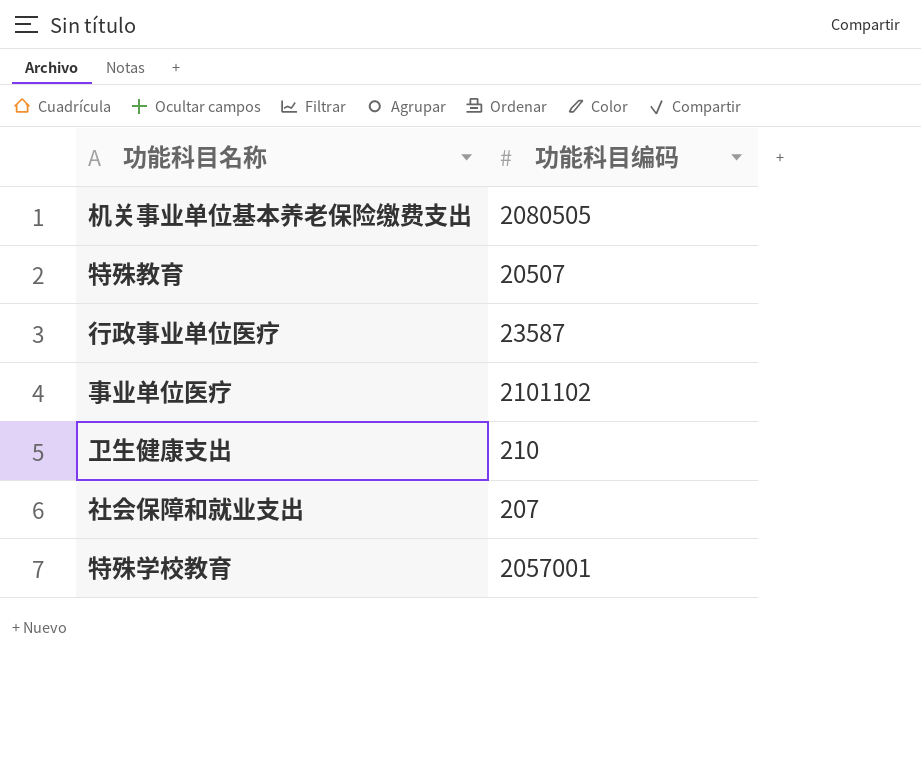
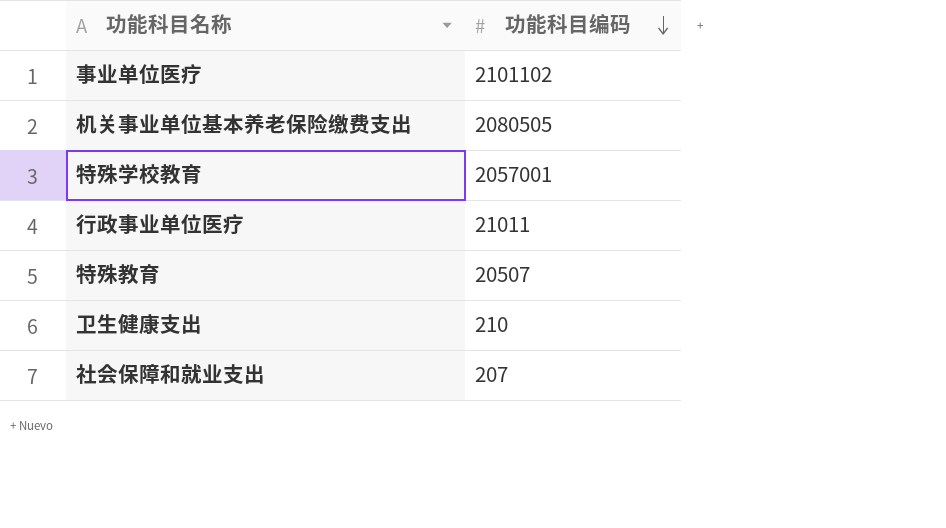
row order: none -> 功能科目编码 descending
行政事业单位医疗 | 功能科目编码: 23587 -> 21011

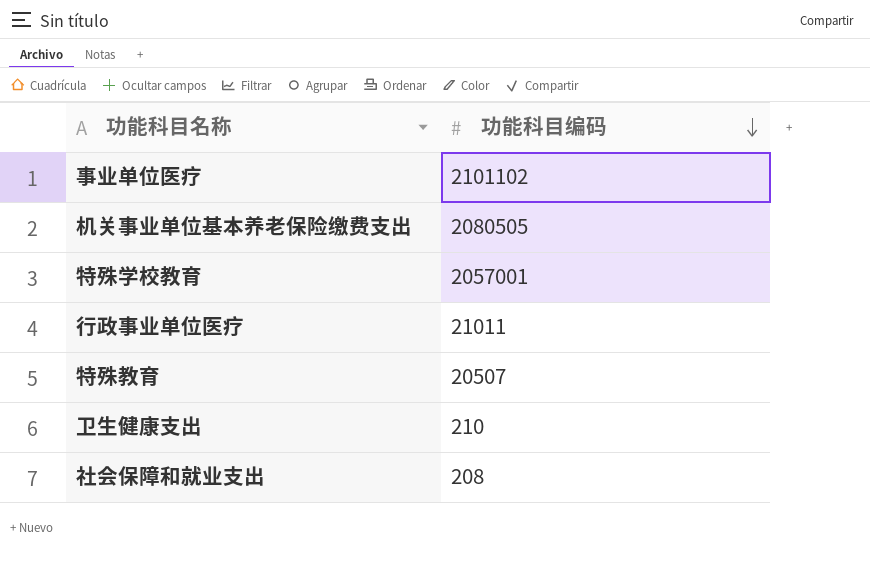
社会保障和就业支出 | 功能科目编码: 207 -> 208

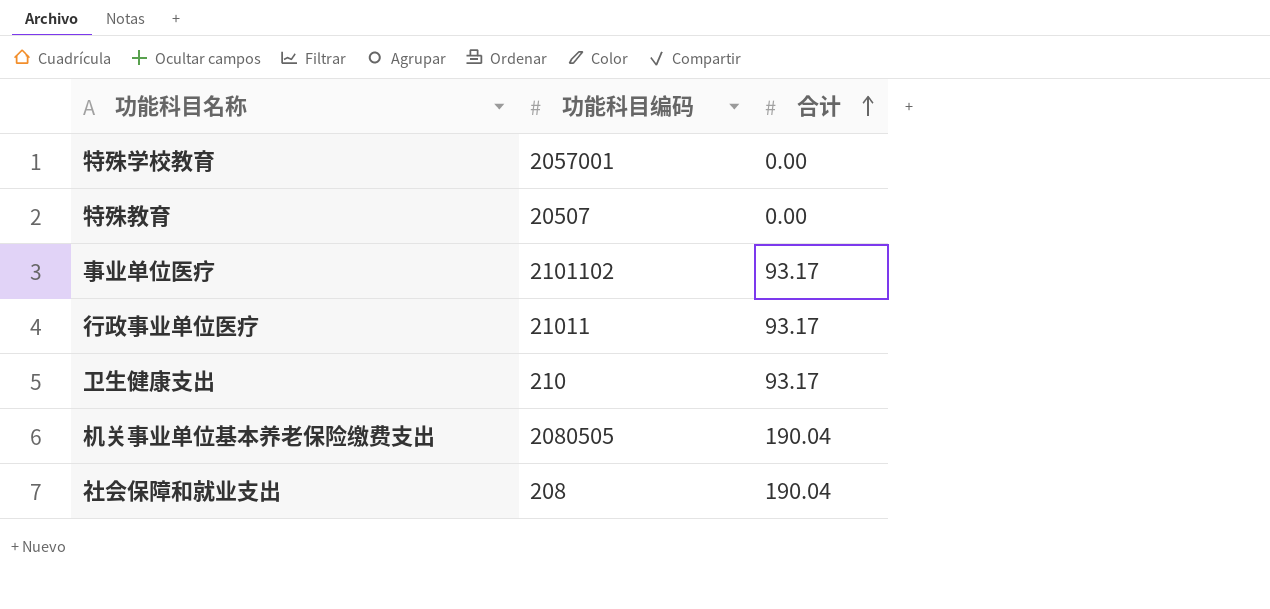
row order: 功能科目编码 descending -> 合计 ascending
column 合计 | position: none -> 3

